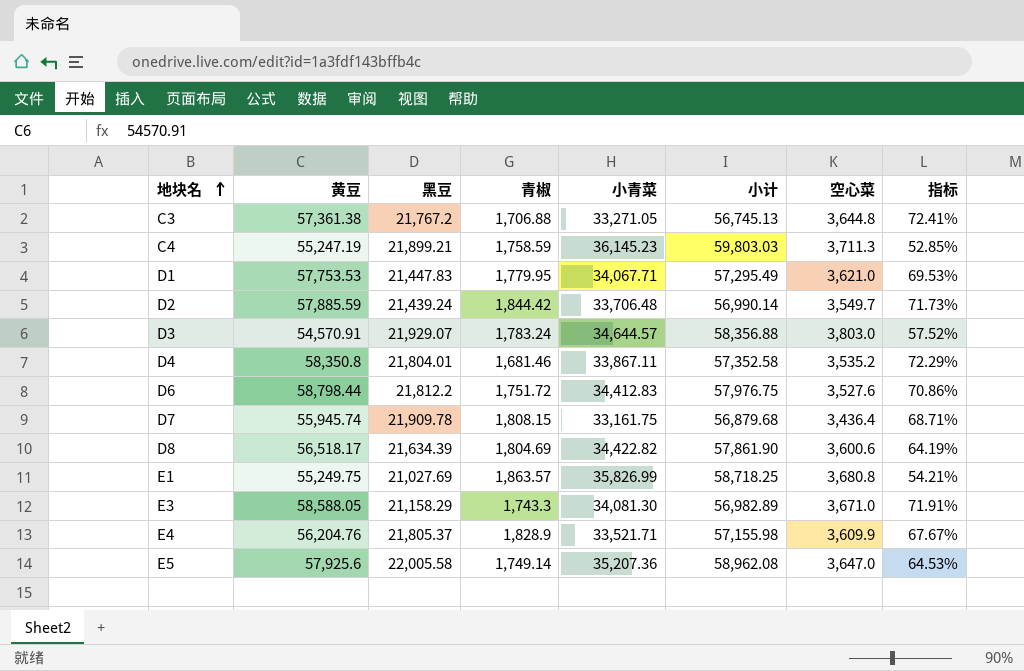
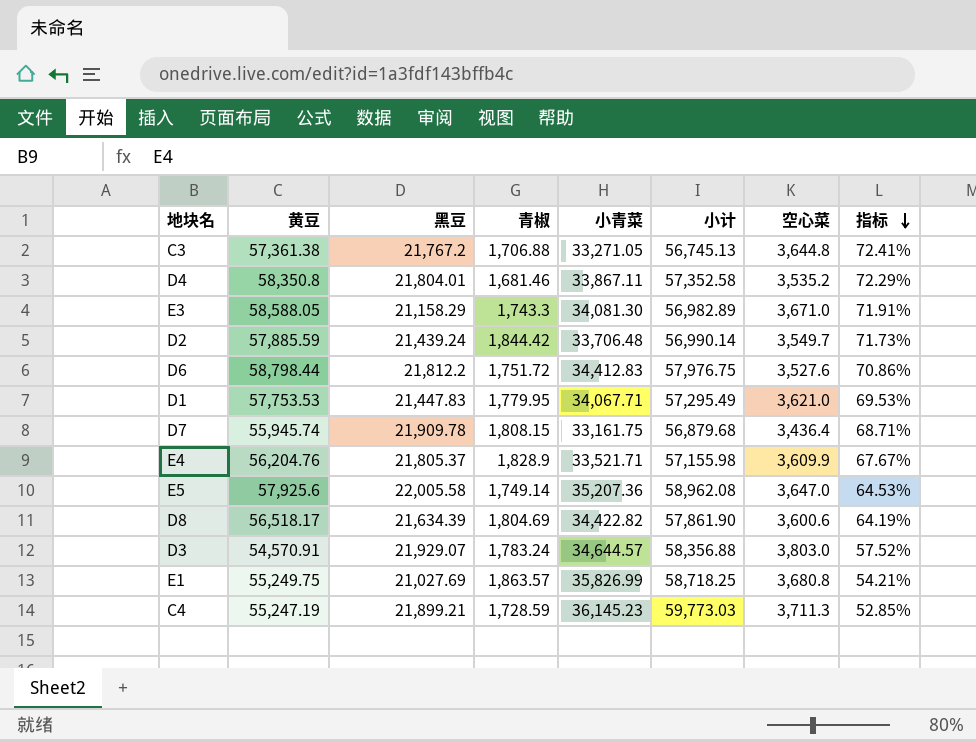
row order: 地块名 ascending -> 指标 descending
C4 | 青椒: 1,758.59 -> 1,728.59
C4 | 小计: 59,803.03 -> 59,773.03

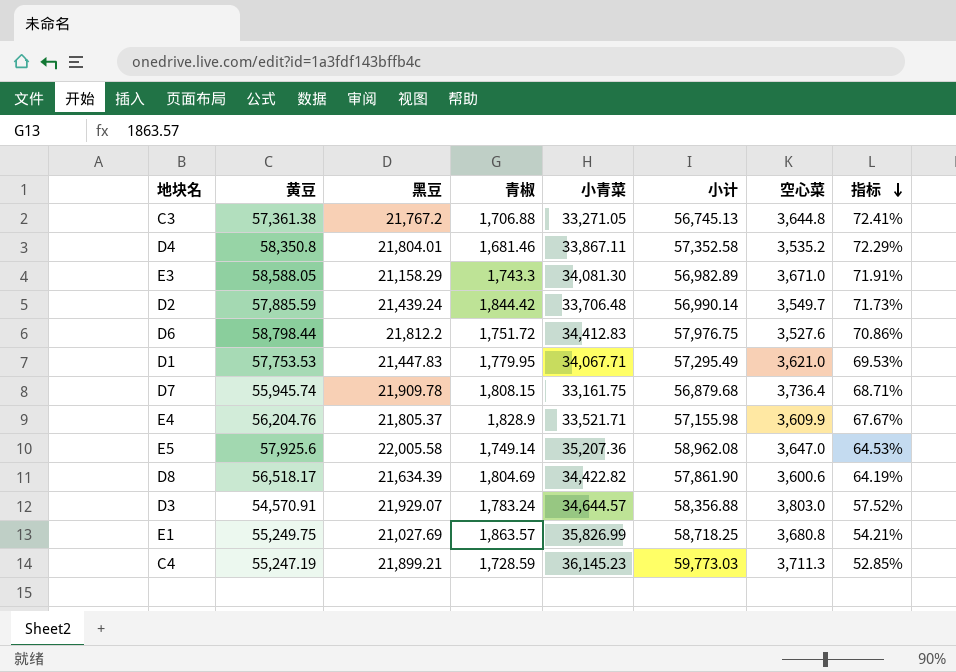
D7 | 空心菜: 3,436.4 -> 3,736.4

